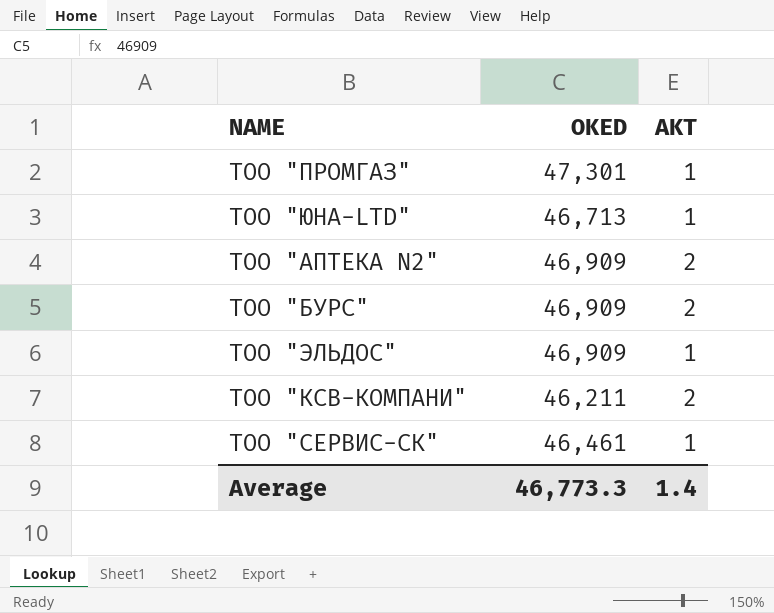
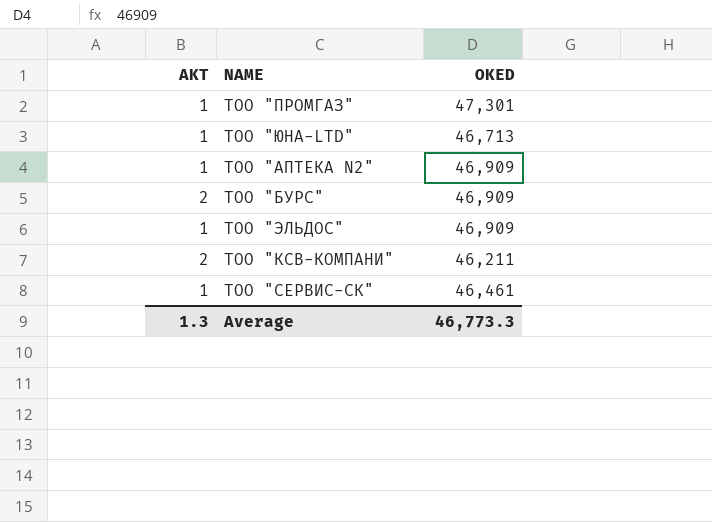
column AKT | position: 3 -> 1
ТОО "АПТЕКА N2" | AKT: 2 -> 1
Average | AKT: 1.4 -> 1.3

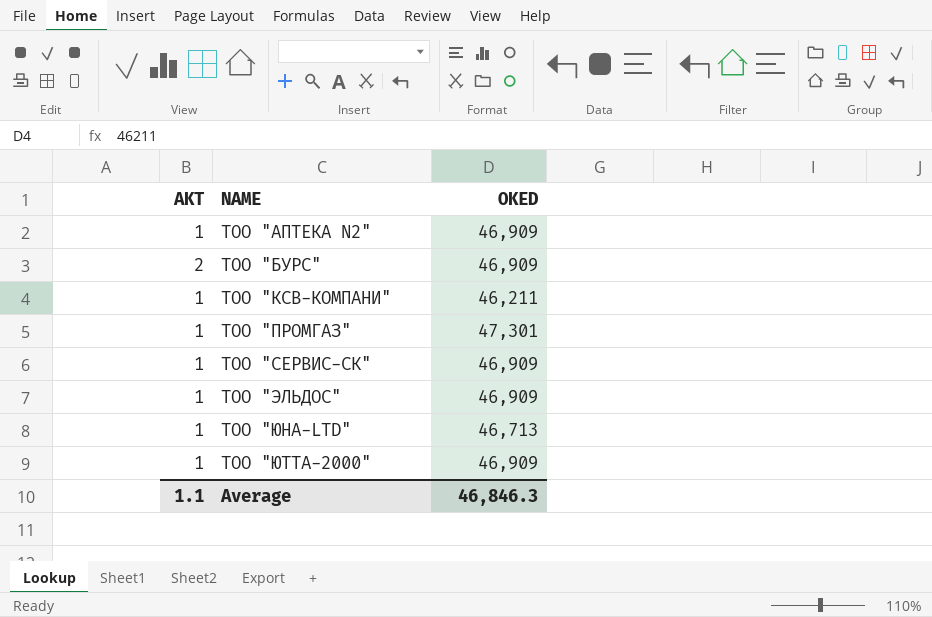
row order: none -> NAME ascending
ТОО "КСВ-КОМПАНИ" | AKT: 2 -> 1
ТОО "СЕРВИС-СК" | OKED: 46,461 -> 46,909
row ТОО "ЮТТА-2000": none -> 1 | 46,909
Average | AKT: 1.3 -> 1.1
Average | OKED: 46,773.3 -> 46,846.3

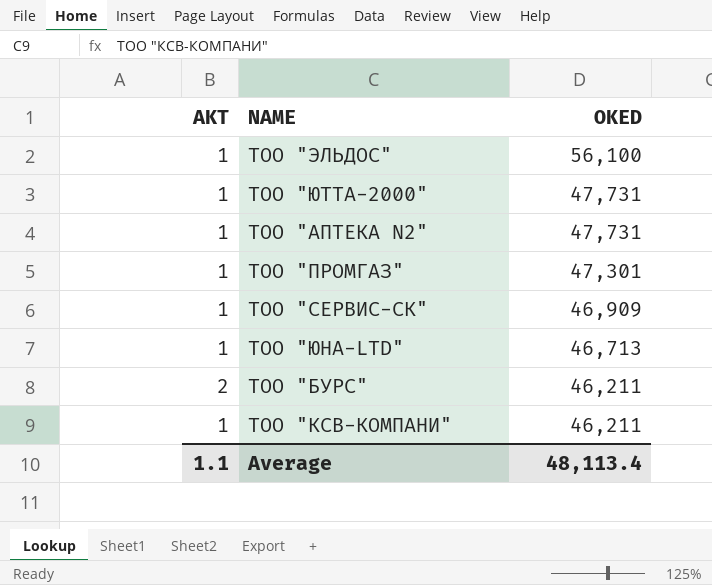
row order: NAME ascending -> OKED descending
ТОО "ЭЛЬДОС" | OKED: 46,909 -> 56,100
ТОО "ЮТТА-2000" | OKED: 46,909 -> 47,731
ТОО "АПТЕКА N2" | OKED: 46,909 -> 47,731
ТОО "БУРС" | OKED: 46,909 -> 46,211
Average | OKED: 46,846.3 -> 48,113.4

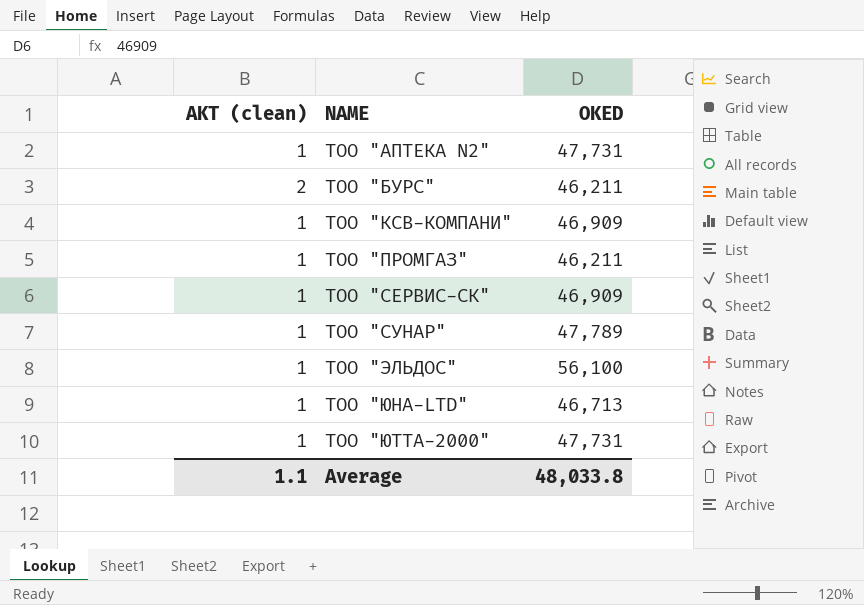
row order: OKED descending -> NAME ascending
column name: AKT -> AKT (clean)
ТОО "КСВ-КОМПАНИ" | OKED: 46,211 -> 46,909
ТОО "ПРОМГАЗ" | OKED: 47,301 -> 46,211
row ТОО "СУНАР": none -> 1 | 47,789
Average | OKED: 48,113.4 -> 48,033.8

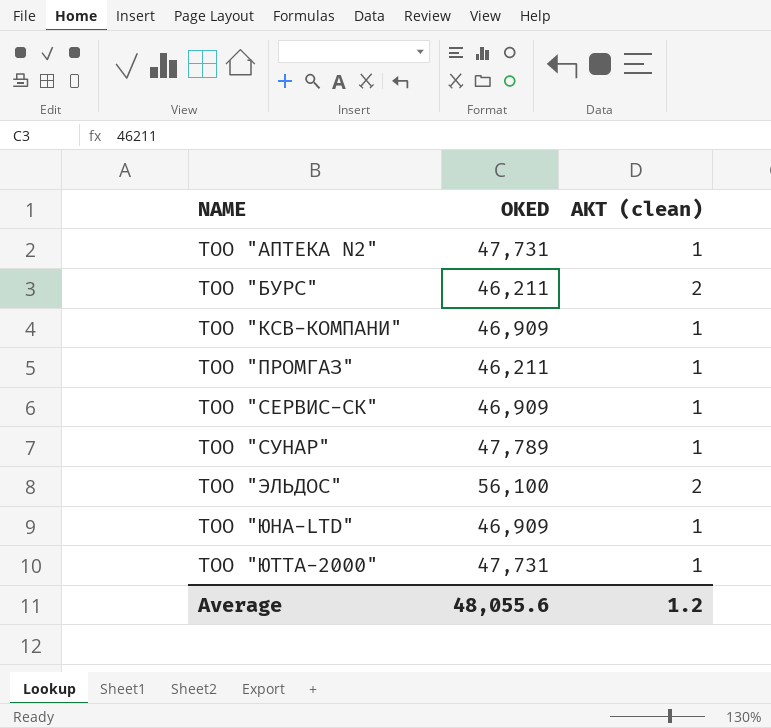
column AKT (clean) | position: 1 -> 3
ТОО "ЭЛЬДОС" | AKT (clean): 1 -> 2
ТОО "ЮНА-LTD" | OKED: 46,713 -> 46,909
Average | OKED: 48,033.8 -> 48,055.6
Average | AKT (clean): 1.1 -> 1.2

